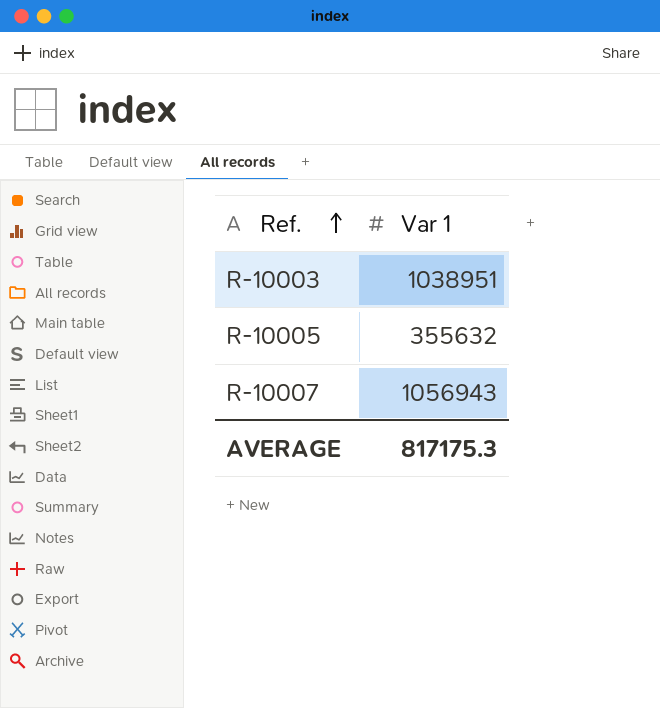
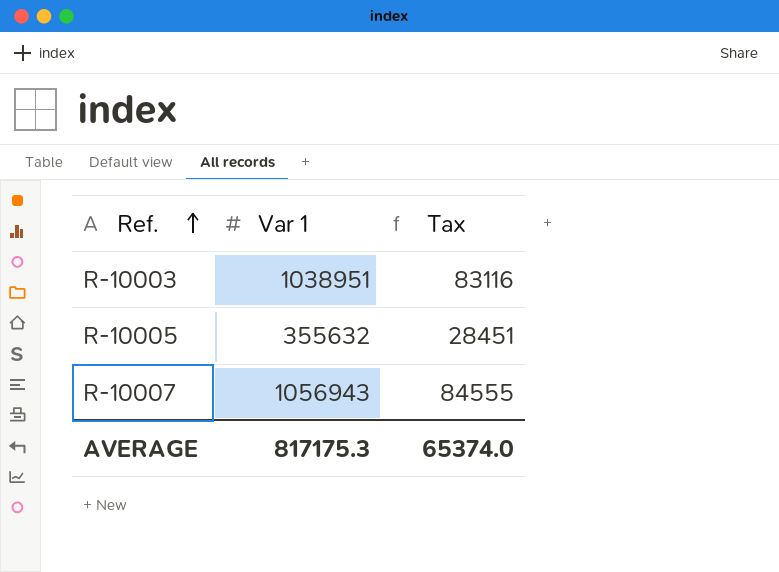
column Tax | formula: none -> [Var 1] * 0.08

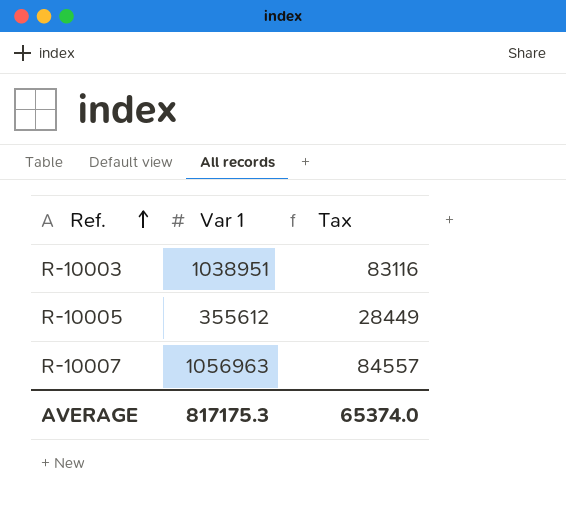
R-10005 | Var 1: 355632 -> 355612
R-10005 | Tax: 28451 -> 28449
R-10007 | Var 1: 1056943 -> 1056963
R-10007 | Tax: 84555 -> 84557

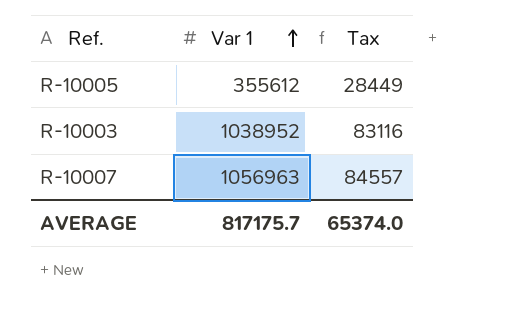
row order: Ref. ascending -> Var 1 ascending
R-10003 | Var 1: 1038951 -> 1038952
AVERAGE | Var 1: 817175.3 -> 817175.7

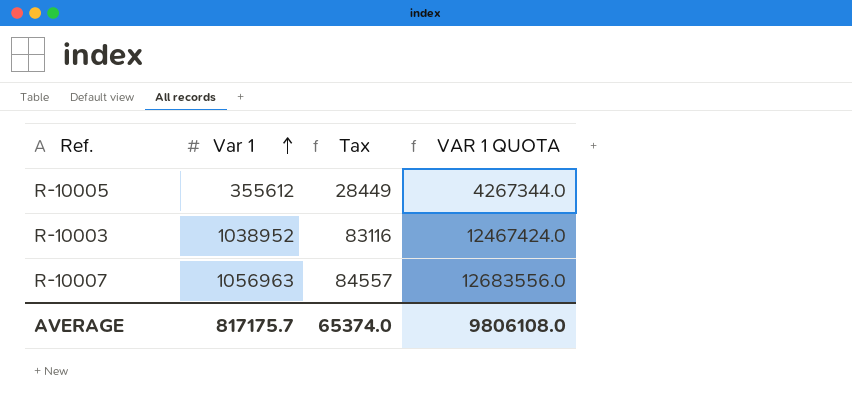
column VAR 1 QUOTA | formula: none -> [Var 1] * 12

